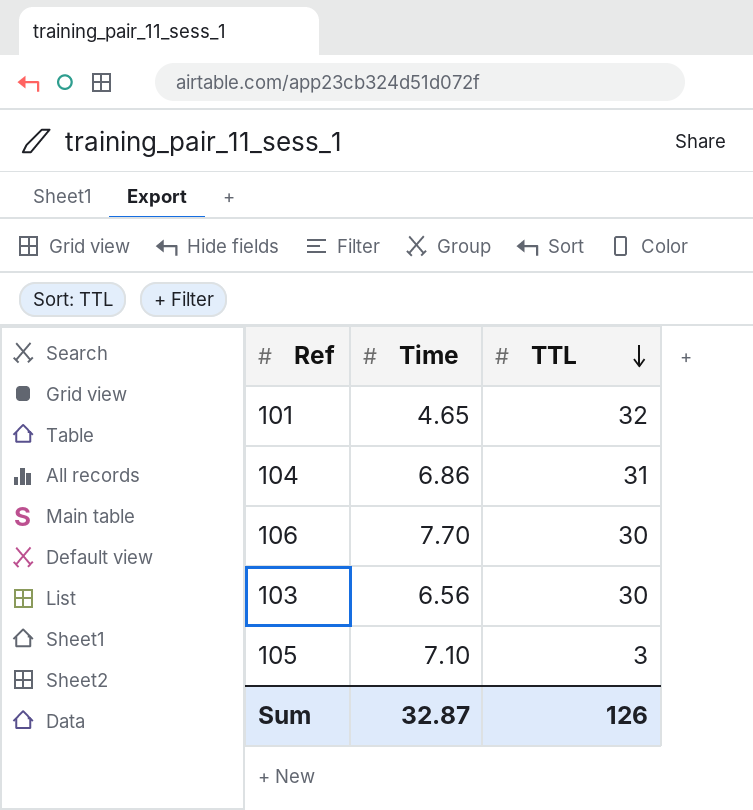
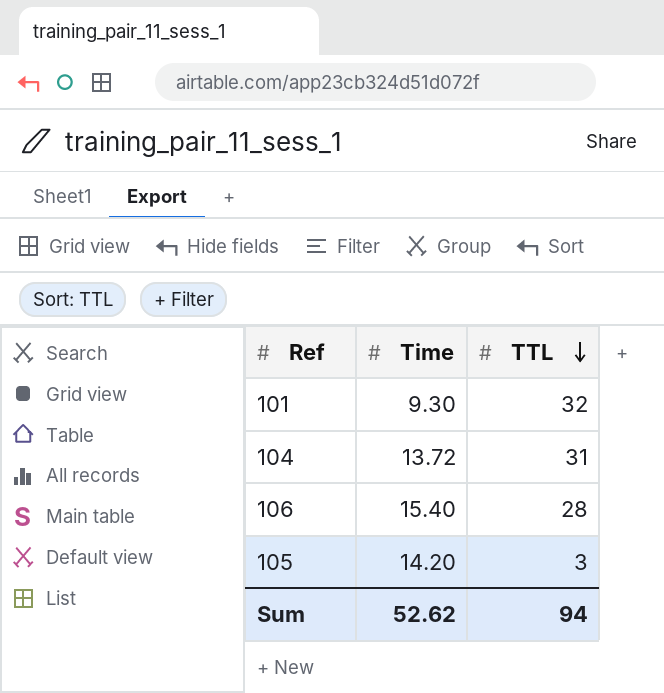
row 103: 6.56 | 30 -> none
101 | Time: 4.65 -> 9.30
104 | Time: 6.86 -> 13.72
106 | Time: 7.70 -> 15.40
106 | TTL: 30 -> 28
105 | Time: 7.10 -> 14.20
Sum | Time: 32.87 -> 52.62
Sum | TTL: 126 -> 94

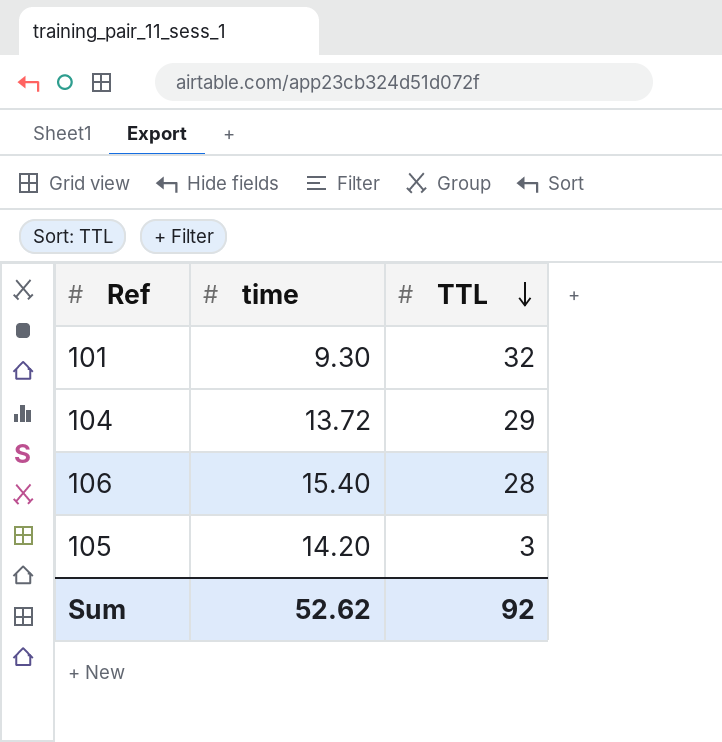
column name: Time -> time
104 | TTL: 31 -> 29
Sum | TTL: 94 -> 92

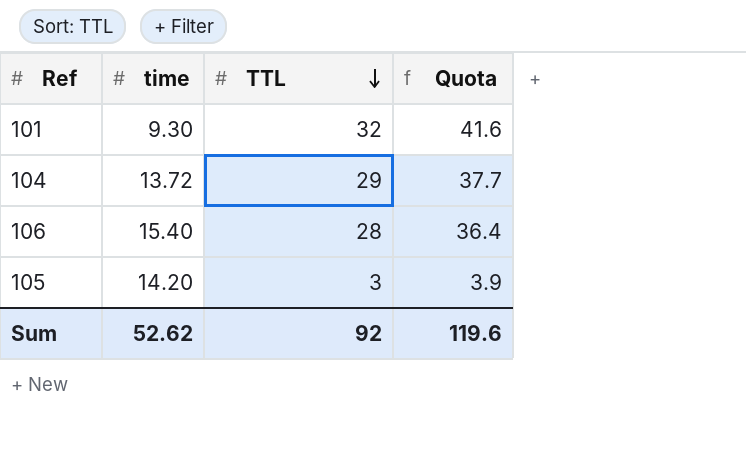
column Quota | formula: none -> [TTL] * 1.3

